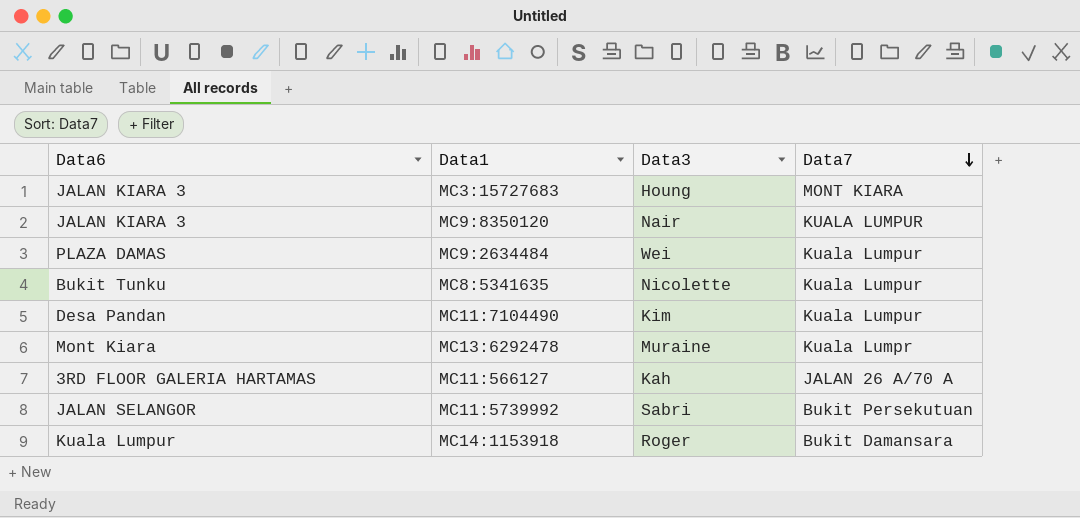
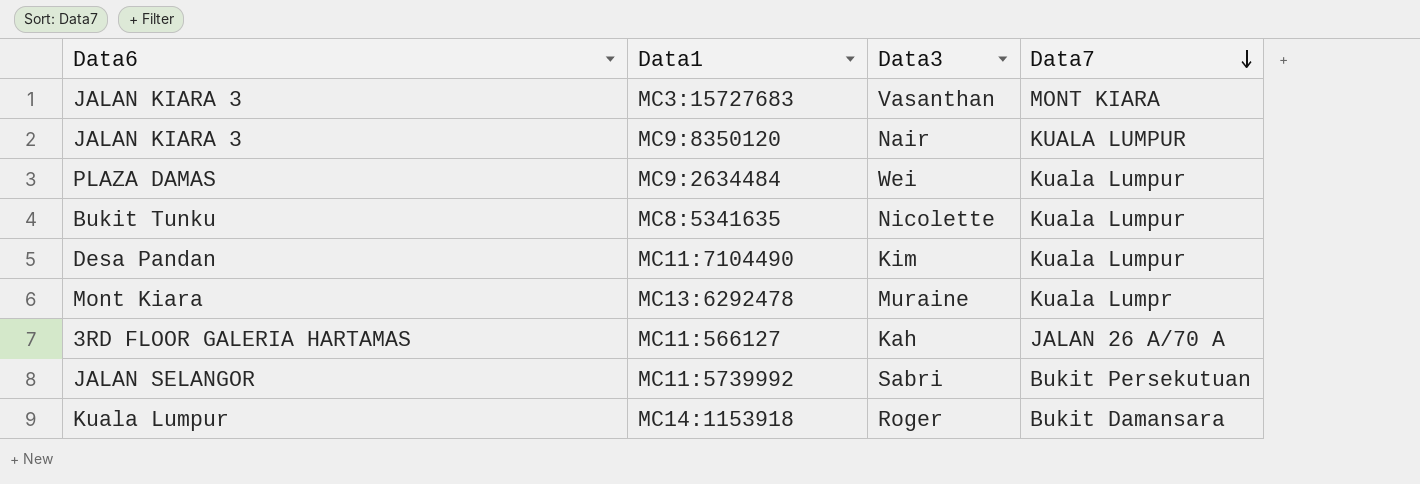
MC3:15727683 | Data3: Houng -> Vasanthan

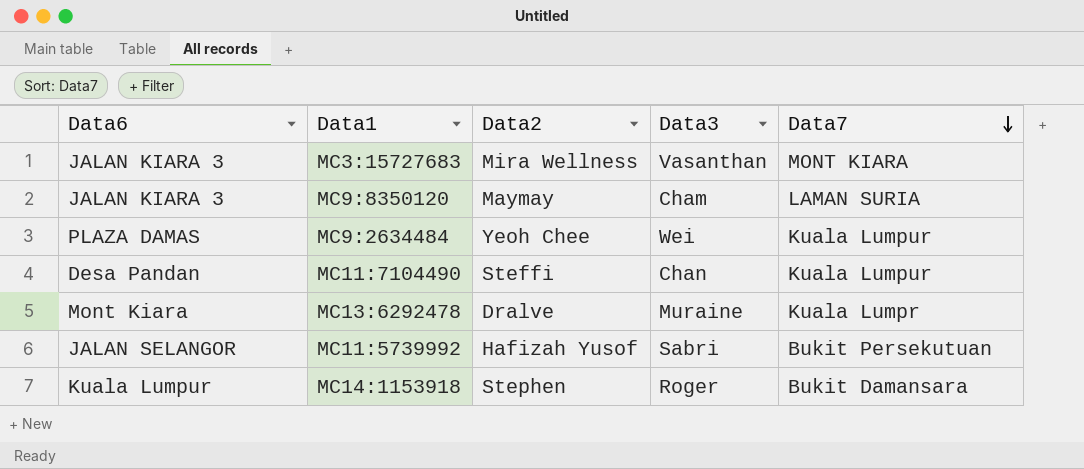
column Data2 | position: none -> 3
row MC8:5341635: Bukit Tunku | Nicolette | Kuala Lumpur -> none
row MC11:566127: 3RD FLOOR GALERIA HARTAMAS | Kah | JALAN 26 A/70 A -> none
MC9:8350120 | Data3: Nair -> Cham
MC9:8350120 | Data7: KUALA LUMPUR -> LAMAN SURIA
MC11:7104490 | Data3: Kim -> Chan

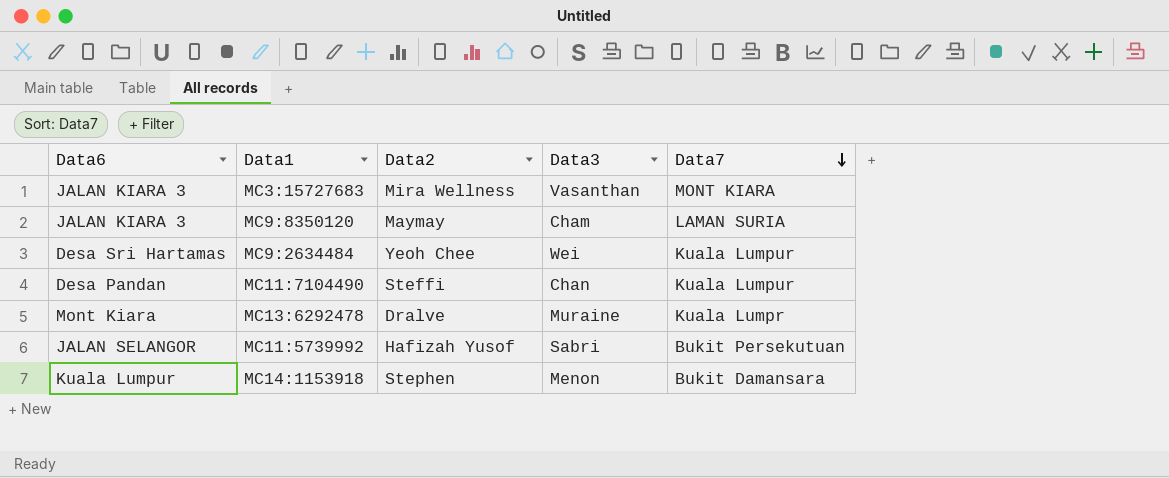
MC9:2634484 | Data6: PLAZA DAMAS -> Desa Sri Hartamas
MC14:1153918 | Data3: Roger -> Menon

